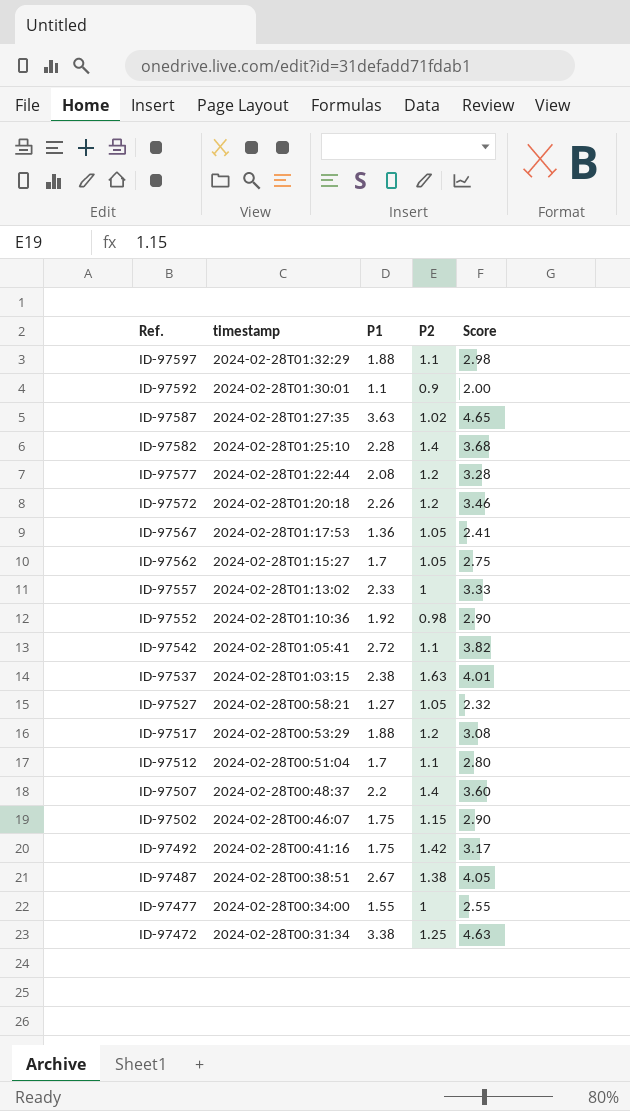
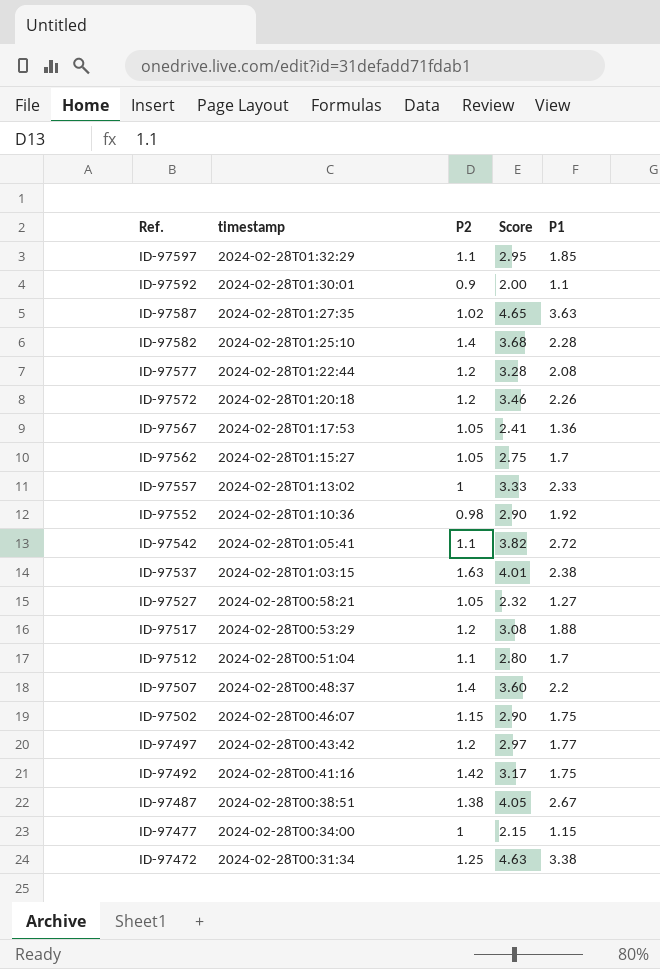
column P1 | position: 3 -> 5
ID-97597 | Score: 2.98 -> 2.95
ID-97597 | P1: 1.88 -> 1.85
row ID-97497: none -> 2024-02-28T00:43:42 | 1.2 | 2.97 | 1.77
ID-97477 | Score: 2.55 -> 2.15
ID-97477 | P1: 1.55 -> 1.15

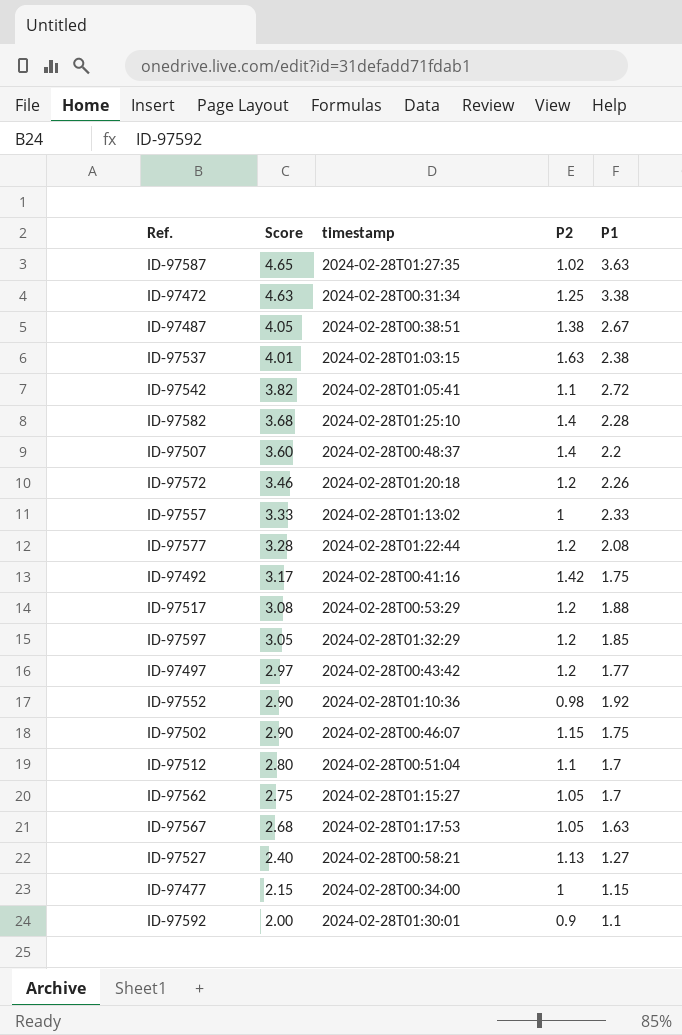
row order: Ref. descending -> Score descending
column Score | position: 4 -> 2
ID-97597 | Score: 2.95 -> 3.05
ID-97597 | P2: 1.1 -> 1.2
ID-97567 | Score: 2.41 -> 2.68
ID-97567 | P1: 1.36 -> 1.63
ID-97527 | Score: 2.32 -> 2.40
ID-97527 | P2: 1.05 -> 1.13

